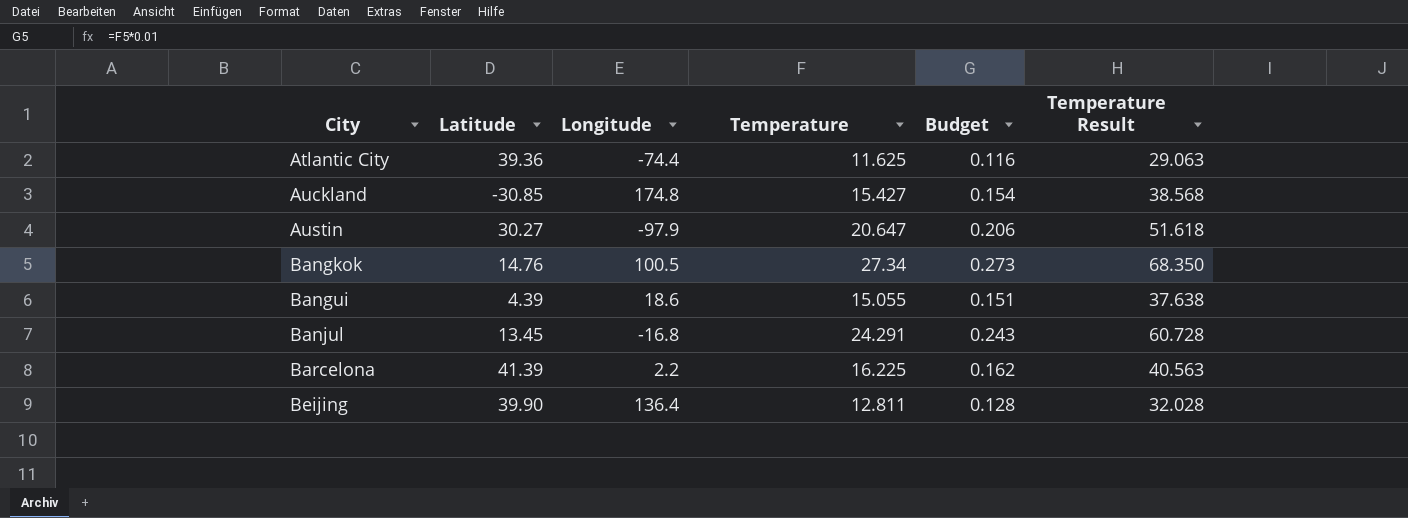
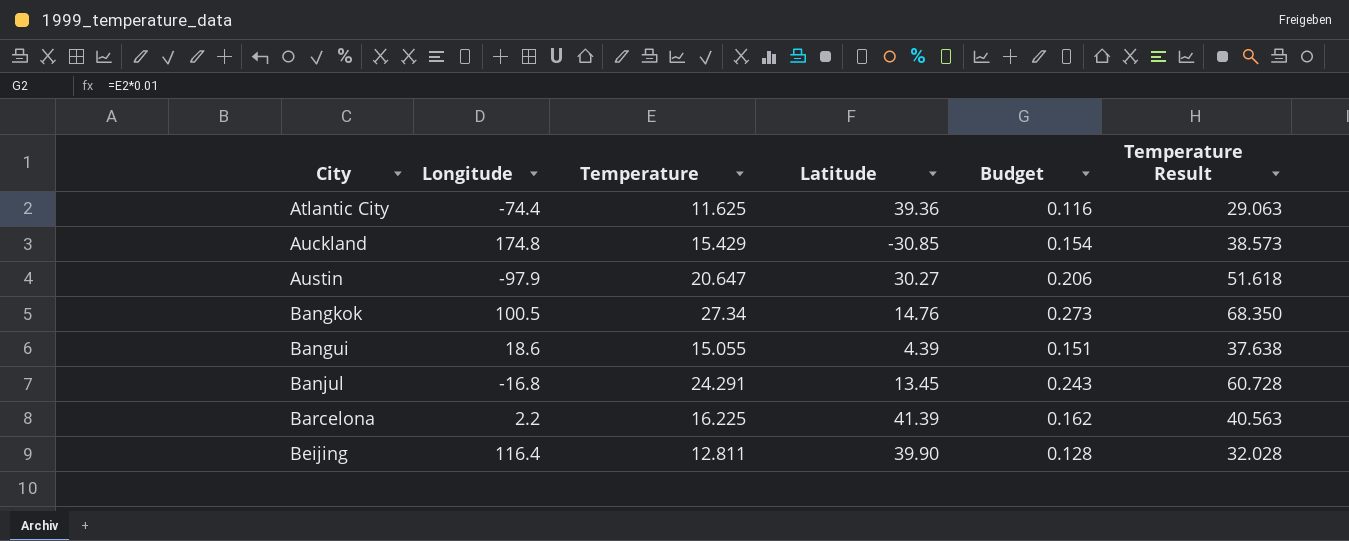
column Latitude | position: 2 -> 4
Auckland | Temperature: 15.427 -> 15.429
Auckland | Temperature Result: 38.568 -> 38.573
Beijing | Longitude: 136.4 -> 116.4

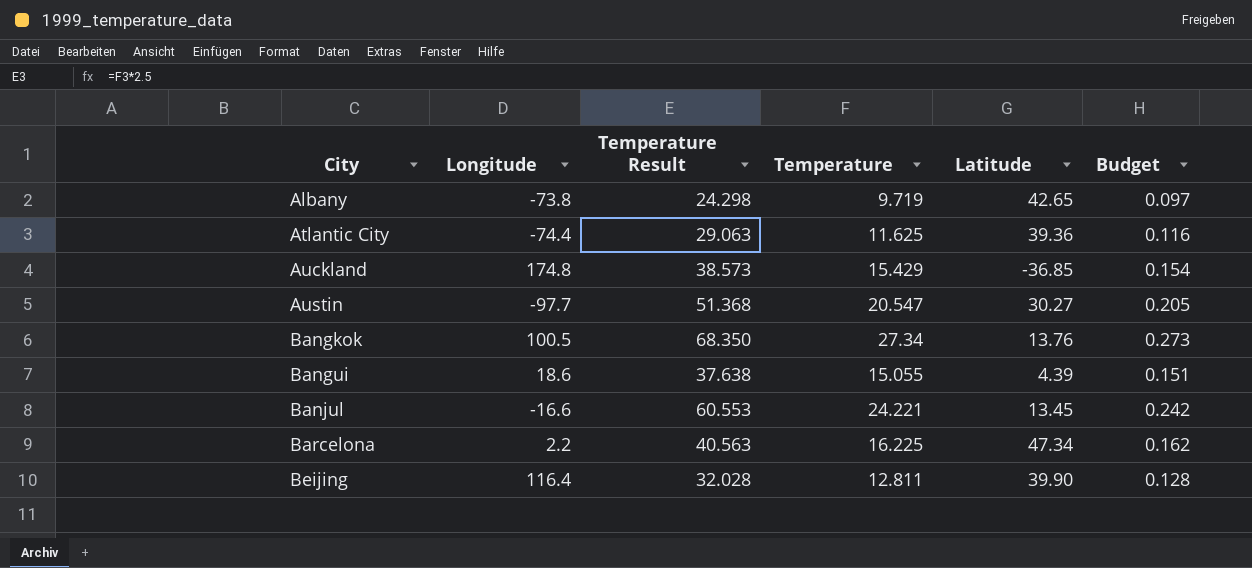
column Temperature Result | position: 6 -> 3
row Albany: none -> -73.8 | 24.298 | 9.719 | 42.65 | 0.097
Auckland | Latitude: -30.85 -> -36.85
Austin | Longitude: -97.9 -> -97.7
Austin | Temperature Result: 51.618 -> 51.368
Austin | Temperature: 20.647 -> 20.547
Austin | Budget: 0.206 -> 0.205
Bangkok | Latitude: 14.76 -> 13.76
Banjul | Longitude: -16.8 -> -16.6
Banjul | Temperature Result: 60.728 -> 60.553
Banjul | Temperature: 24.291 -> 24.221
Banjul | Budget: 0.243 -> 0.242
Barcelona | Latitude: 41.39 -> 47.34

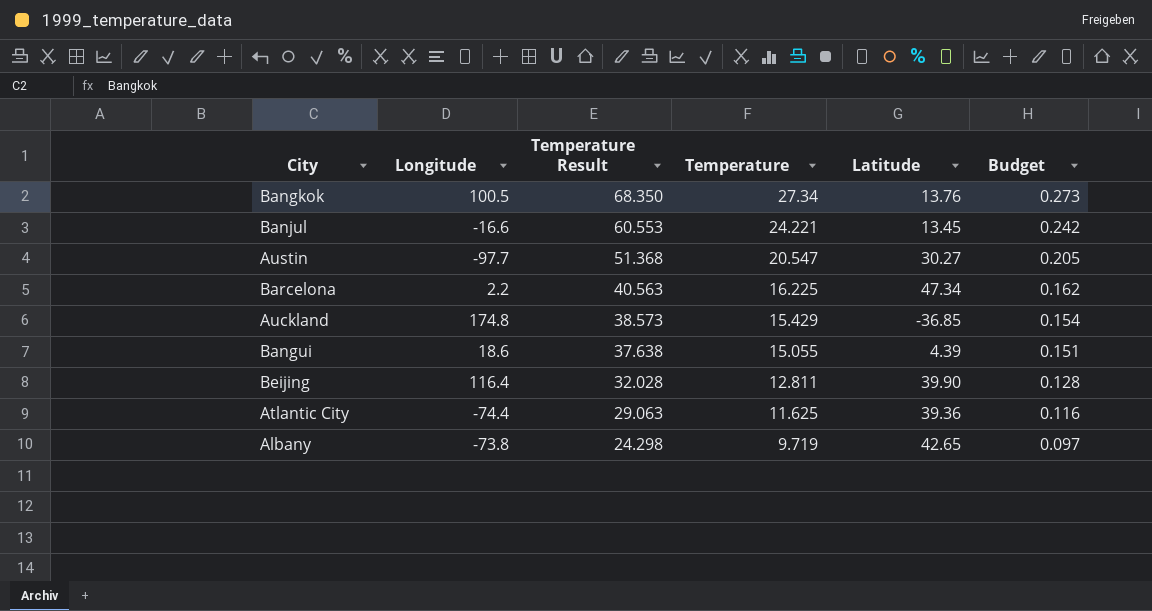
row order: City ascending -> Temperature Result descending

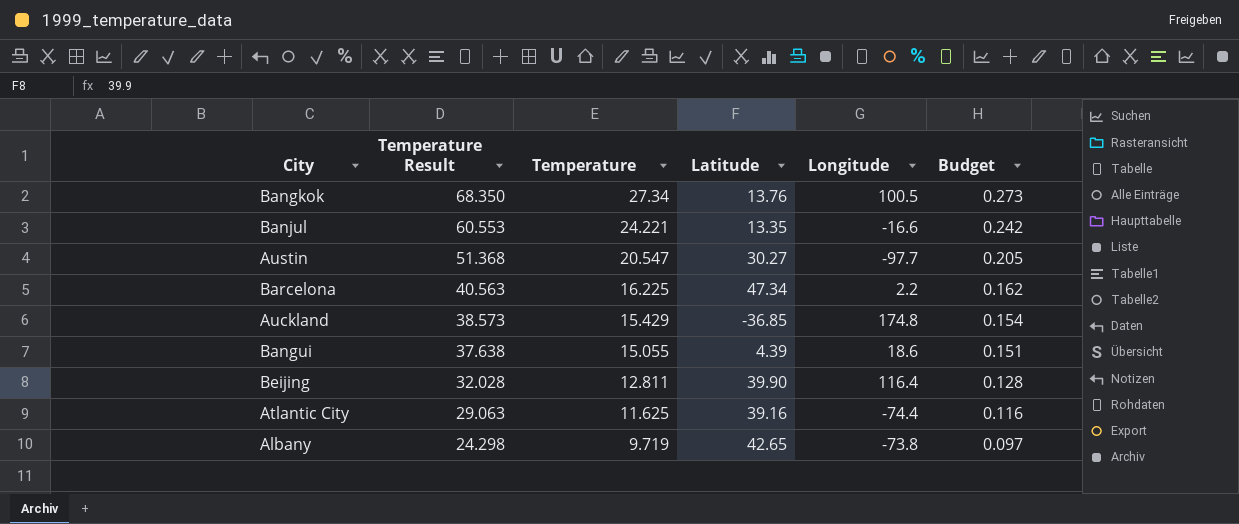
column Longitude | position: 2 -> 5
Banjul | Latitude: 13.45 -> 13.35
Atlantic City | Latitude: 39.36 -> 39.16

